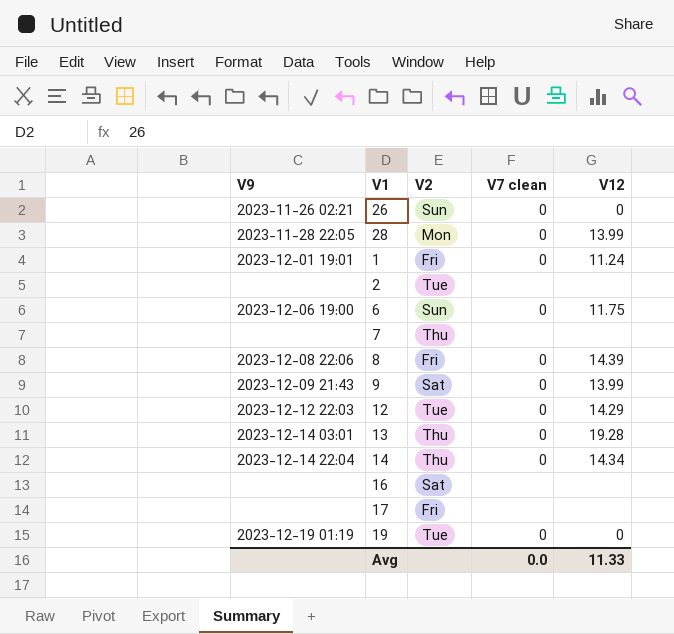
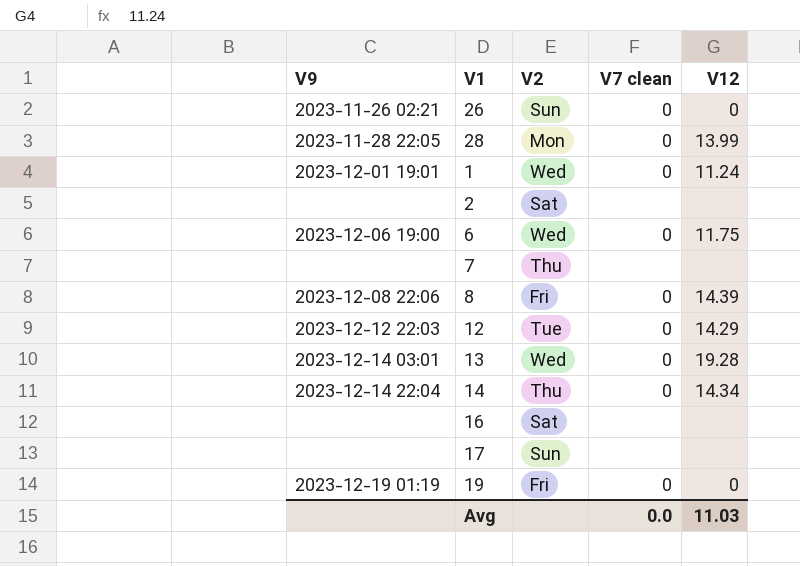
row 9: 2023-12-09 21:43 | Sat | 0 | 13.99 -> none
1 | V2: Fri -> Wed
2 | V2: Tue -> Sat
6 | V2: Sun -> Wed
13 | V2: Thu -> Wed
17 | V2: Fri -> Sun
19 | V2: Tue -> Fri
Avg | V12: 11.33 -> 11.03

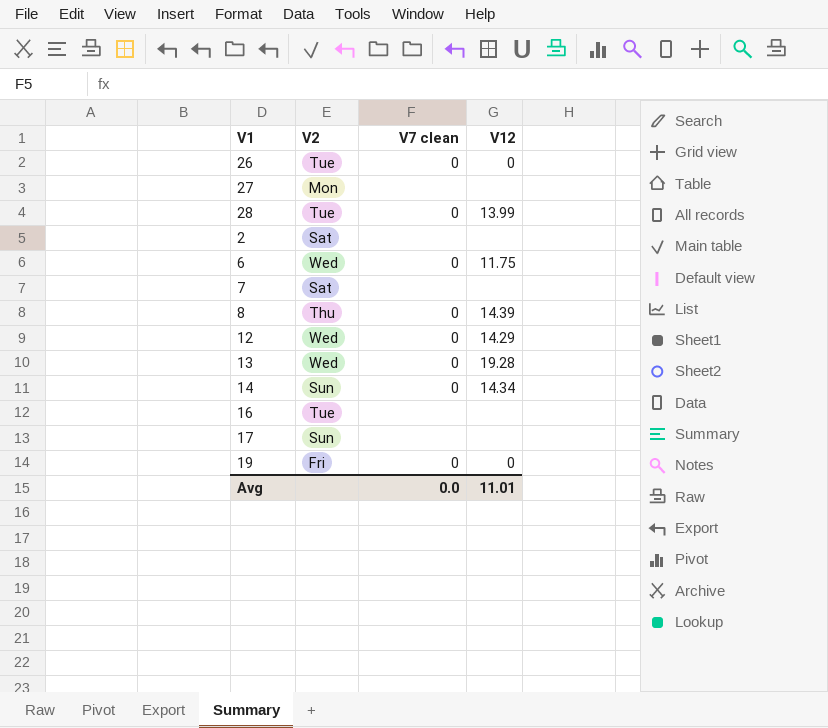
column V9 | position: 1 -> none
row 1: 2023-12-01 19:01 | Wed | 0 | 11.24 -> none
26 | V2: Sun -> Tue
row 27: none -> Mon | none | none
28 | V2: Mon -> Tue
7 | V2: Thu -> Sat
8 | V2: Fri -> Thu
12 | V2: Tue -> Wed
14 | V2: Thu -> Sun
16 | V2: Sat -> Tue
Avg | V12: 11.03 -> 11.01

